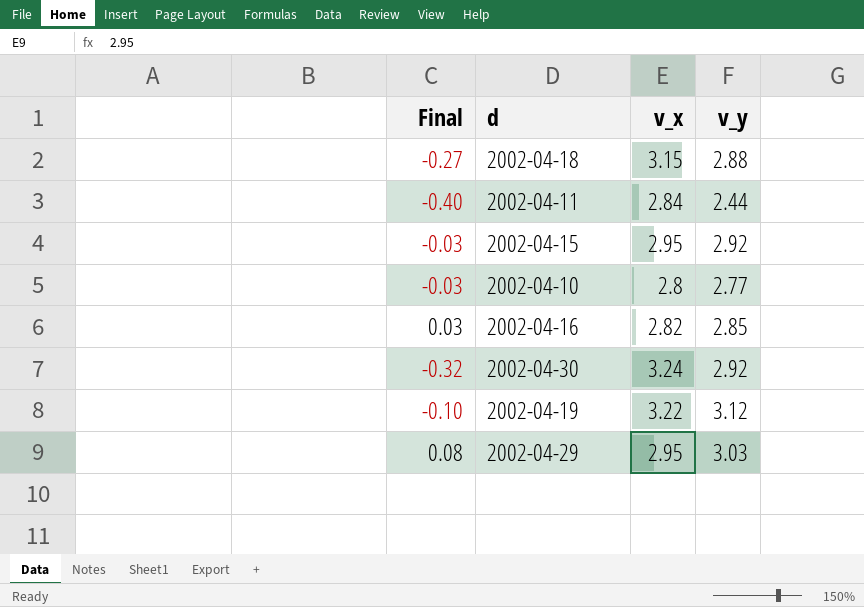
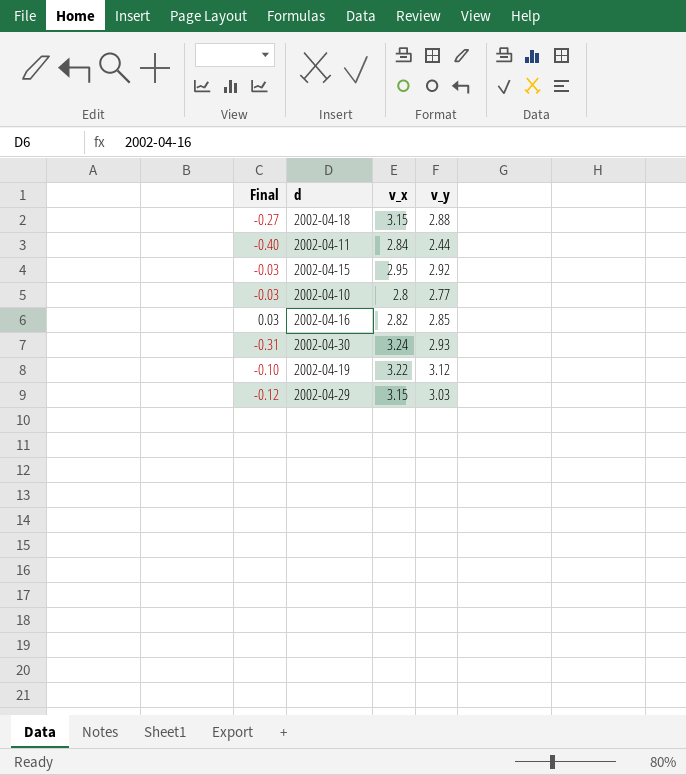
2002-04-30 | Final: -0.32 -> -0.31
2002-04-30 | v_y: 2.92 -> 2.93
2002-04-29 | Final: 0.08 -> -0.12
2002-04-29 | v_x: 2.95 -> 3.15

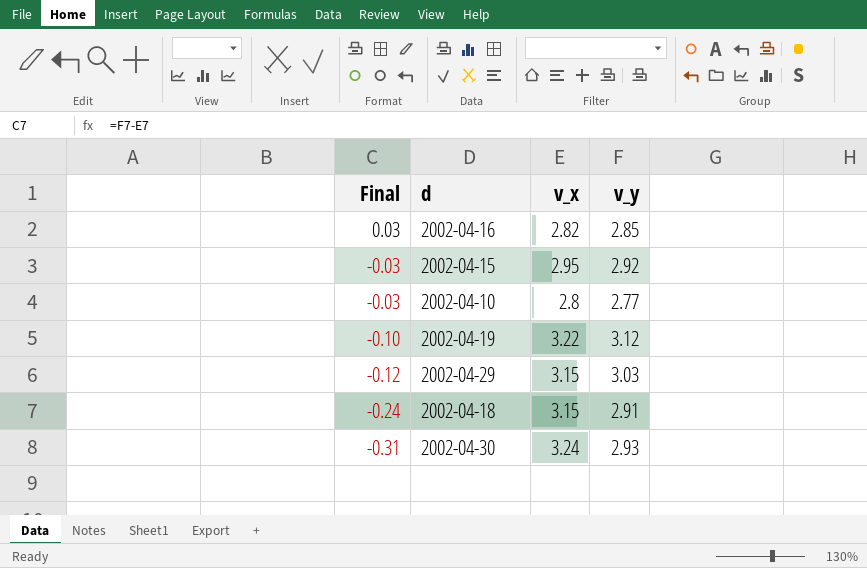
row order: none -> Final descending
row 2002-04-11: -0.40 | 2.84 | 2.44 -> none
2002-04-18 | Final: -0.27 -> -0.24
2002-04-18 | v_y: 2.88 -> 2.91

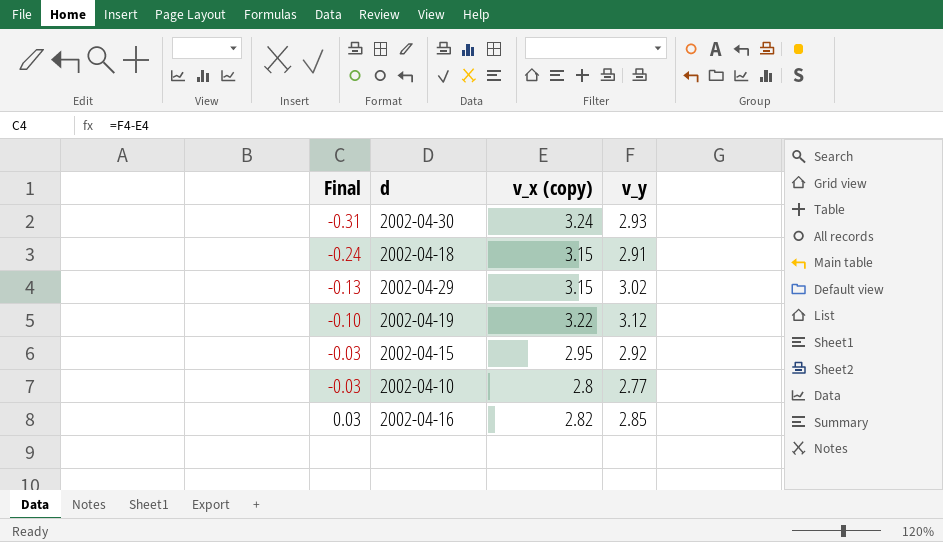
row order: Final descending -> Final ascending
column name: v_x -> v_x (copy)
2002-04-29 | Final: -0.12 -> -0.13
2002-04-29 | v_y: 3.03 -> 3.02

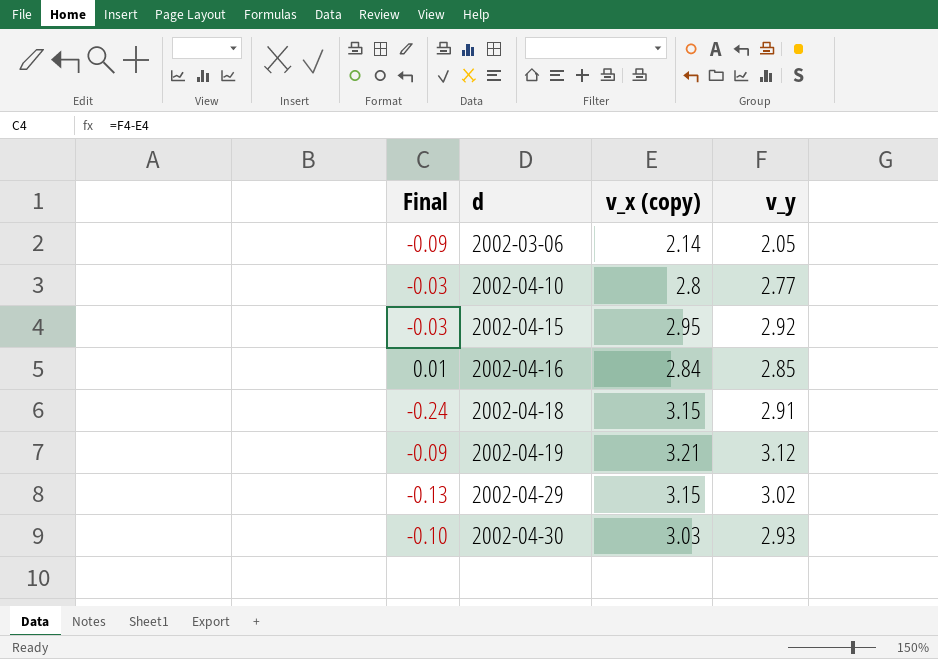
row order: Final ascending -> d ascending
row 2002-03-06: none -> -0.09 | 2.14 | 2.05
2002-04-16 | Final: 0.03 -> 0.01
2002-04-16 | v_x (copy): 2.82 -> 2.84
2002-04-19 | Final: -0.10 -> -0.09
2002-04-19 | v_x (copy): 3.22 -> 3.21
2002-04-30 | Final: -0.31 -> -0.10
2002-04-30 | v_x (copy): 3.24 -> 3.03

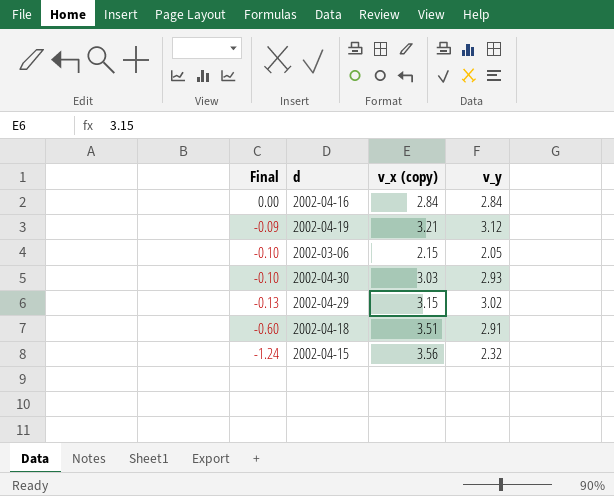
row order: d ascending -> Final descending
row 2002-04-10: -0.03 | 2.8 | 2.77 -> none
2002-04-16 | Final: 0.01 -> 0.00
2002-04-16 | v_y: 2.85 -> 2.84
2002-03-06 | Final: -0.09 -> -0.10
2002-03-06 | v_x (copy): 2.14 -> 2.15
2002-04-18 | Final: -0.24 -> -0.60
2002-04-18 | v_x (copy): 3.15 -> 3.51
2002-04-15 | Final: -0.03 -> -1.24
2002-04-15 | v_x (copy): 2.95 -> 3.56
2002-04-15 | v_y: 2.92 -> 2.32

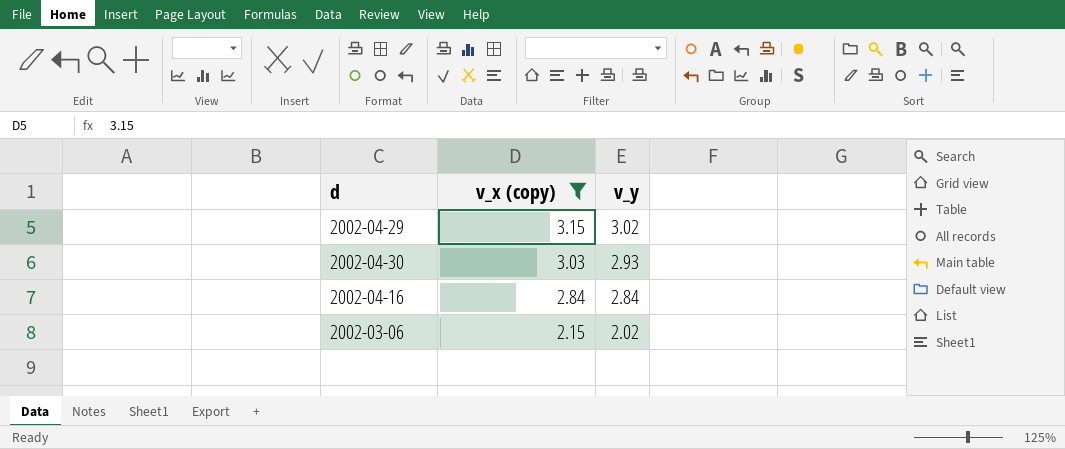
filter: none -> v_x (copy) <= 3.15
row order: Final descending -> v_x (copy) descending
column Final | formula: [v_y] - [v_x (copy)] -> none
2002-03-06 | v_y: 2.05 -> 2.02

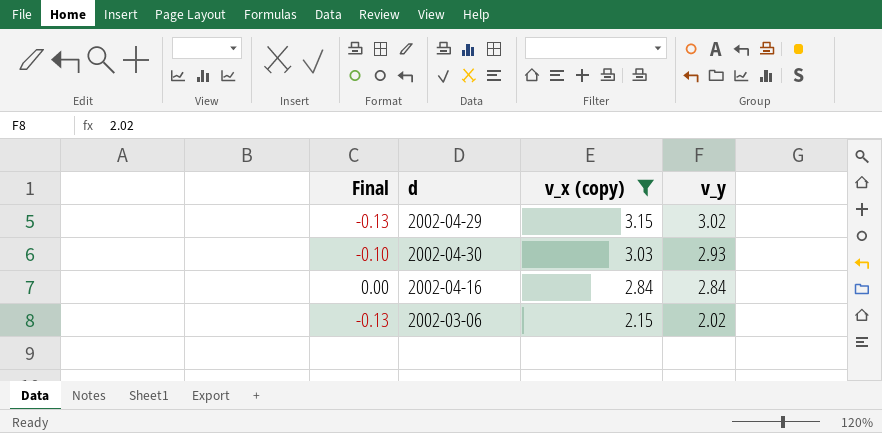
column Final | formula: none -> [v_y] - [v_x (copy)]

